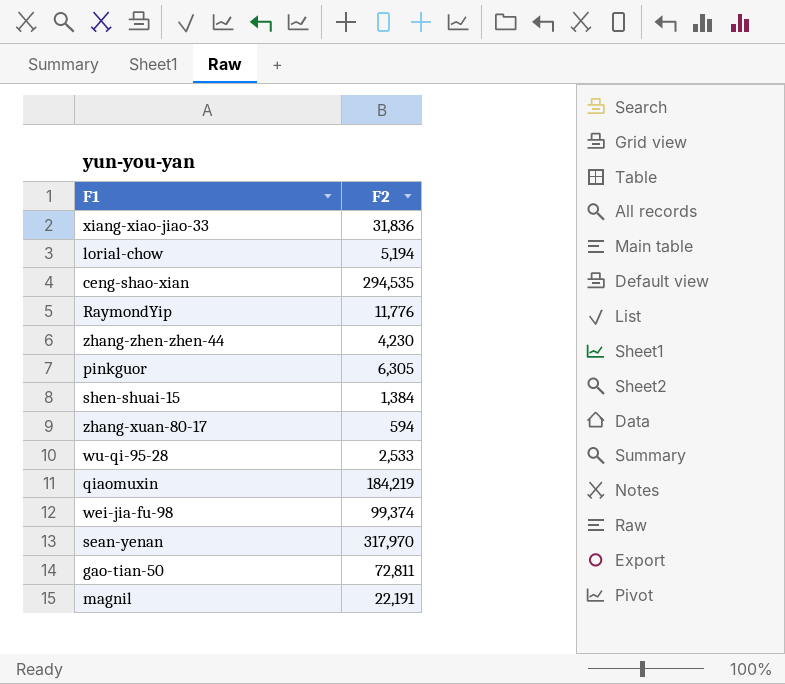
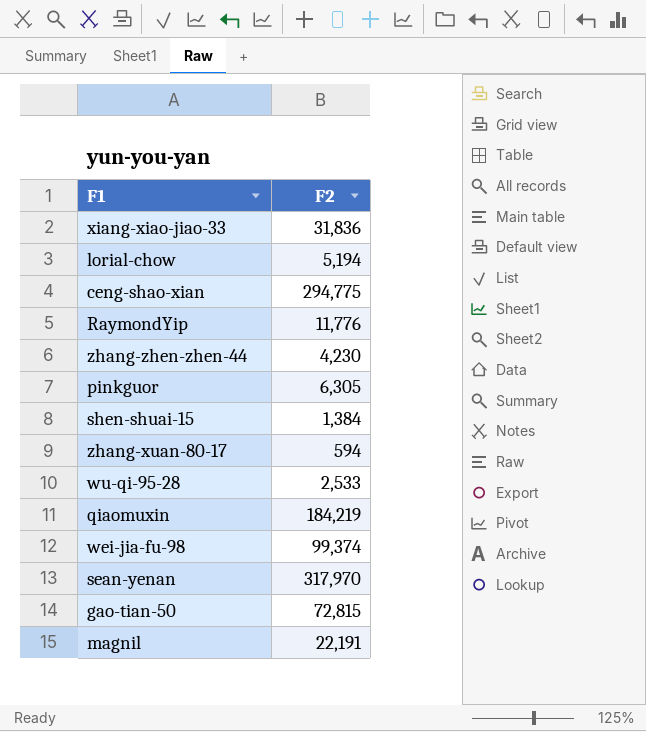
ceng-shao-xian | F2: 294,535 -> 294,775
gao-tian-50 | F2: 72,811 -> 72,815

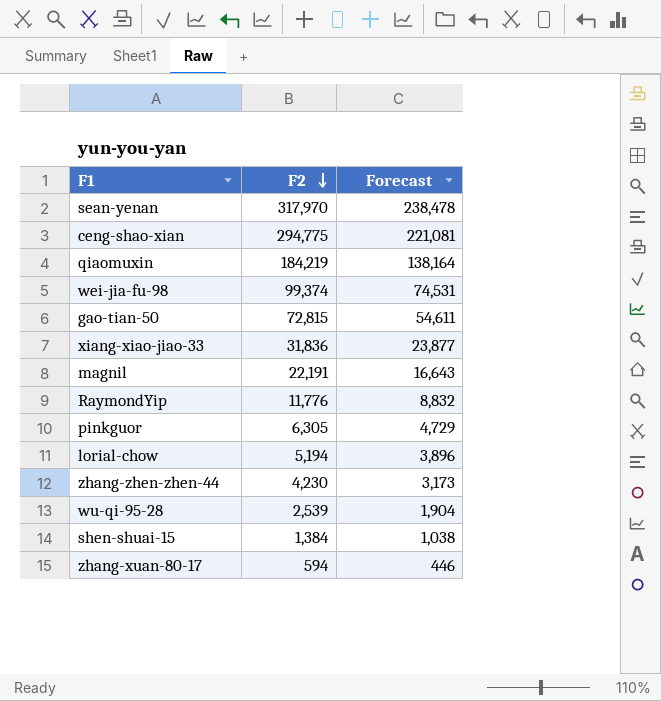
row order: none -> F2 descending
column Forecast | formula: none -> [F2] * 0.75
wu-qi-95-28 | F2: 2,533 -> 2,539

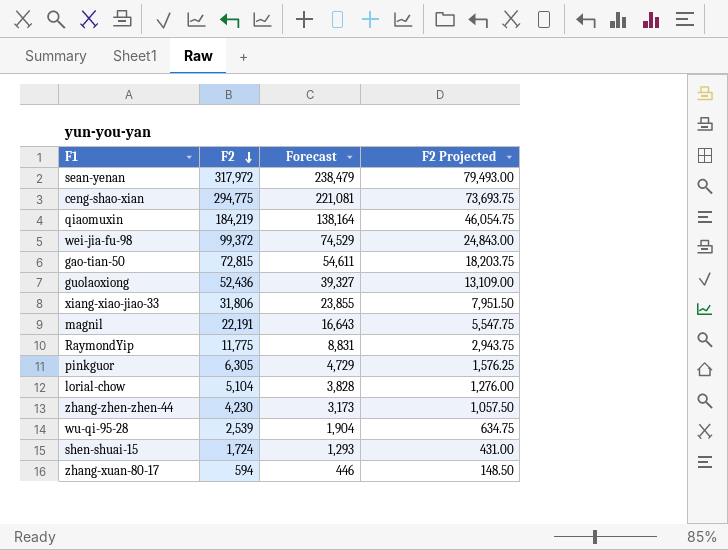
column F2 Projected | formula: none -> [F2] * 0.25
sean-yenan | F2: 317,970 -> 317,972
sean-yenan | Forecast: 238,478 -> 238,479
wei-jia-fu-98 | F2: 99,374 -> 99,372
wei-jia-fu-98 | Forecast: 74,531 -> 74,529
row guolaoxiong: none -> 52,436 | 39,327 | 13,109.00
xiang-xiao-jiao-33 | F2: 31,836 -> 31,806
xiang-xiao-jiao-33 | Forecast: 23,877 -> 23,855
RaymondYip | F2: 11,776 -> 11,775
RaymondYip | Forecast: 8,832 -> 8,831
lorial-chow | F2: 5,194 -> 5,104
lorial-chow | Forecast: 3,896 -> 3,828
shen-shuai-15 | F2: 1,384 -> 1,724
shen-shuai-15 | Forecast: 1,038 -> 1,293

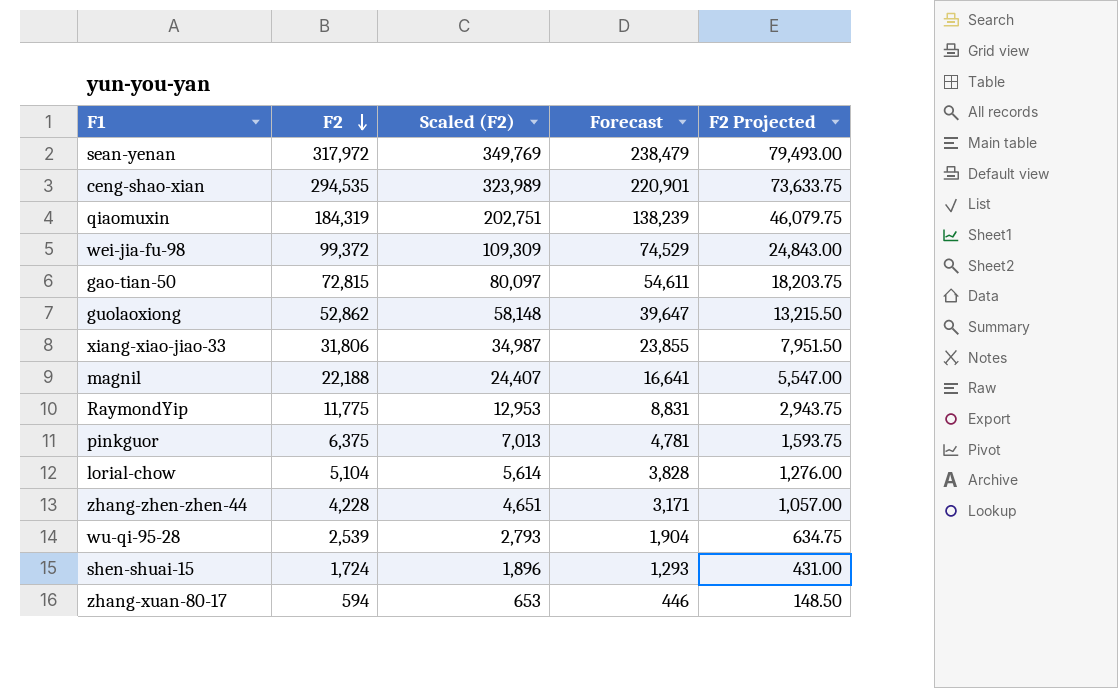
column Scaled (F2) | formula: none -> [F2] * 1.1
ceng-shao-xian | F2: 294,775 -> 294,535
ceng-shao-xian | Forecast: 221,081 -> 220,901
ceng-shao-xian | F2 Projected: 73,693.75 -> 73,633.75
qiaomuxin | F2: 184,219 -> 184,319
qiaomuxin | Forecast: 138,164 -> 138,239
qiaomuxin | F2 Projected: 46,054.75 -> 46,079.75
guolaoxiong | F2: 52,436 -> 52,862
guolaoxiong | Forecast: 39,327 -> 39,647
guolaoxiong | F2 Projected: 13,109.00 -> 13,215.50
magnil | F2: 22,191 -> 22,188
magnil | Forecast: 16,643 -> 16,641
magnil | F2 Projected: 5,547.75 -> 5,547.00
pinkguor | F2: 6,305 -> 6,375
pinkguor | Forecast: 4,729 -> 4,781
pinkguor | F2 Projected: 1,576.25 -> 1,593.75
zhang-zhen-zhen-44 | F2: 4,230 -> 4,228
zhang-zhen-zhen-44 | Forecast: 3,173 -> 3,171
zhang-zhen-zhen-44 | F2 Projected: 1,057.50 -> 1,057.00

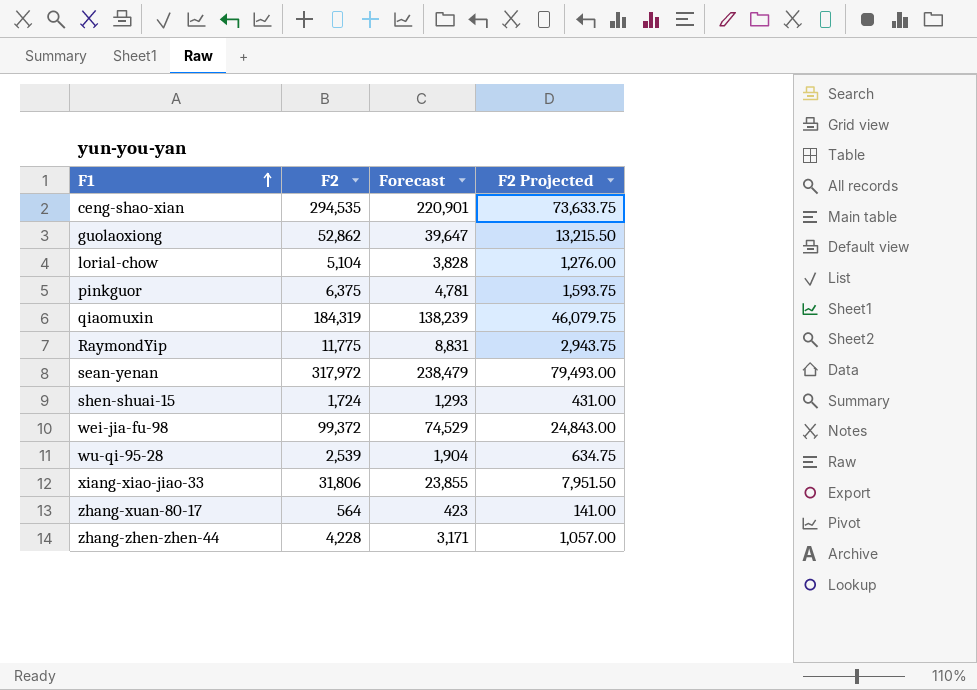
row order: F2 descending -> F1 ascending
column Scaled (F2) | formula: [F2] * 1.1 -> none
row gao-tian-50: 72,815 | 80,097 | 54,611 | 18,203.75 -> none
row magnil: 22,188 | 24,407 | 16,641 | 5,547.00 -> none
zhang-xuan-80-17 | F2: 594 -> 564
zhang-xuan-80-17 | Forecast: 446 -> 423
zhang-xuan-80-17 | F2 Projected: 148.50 -> 141.00

